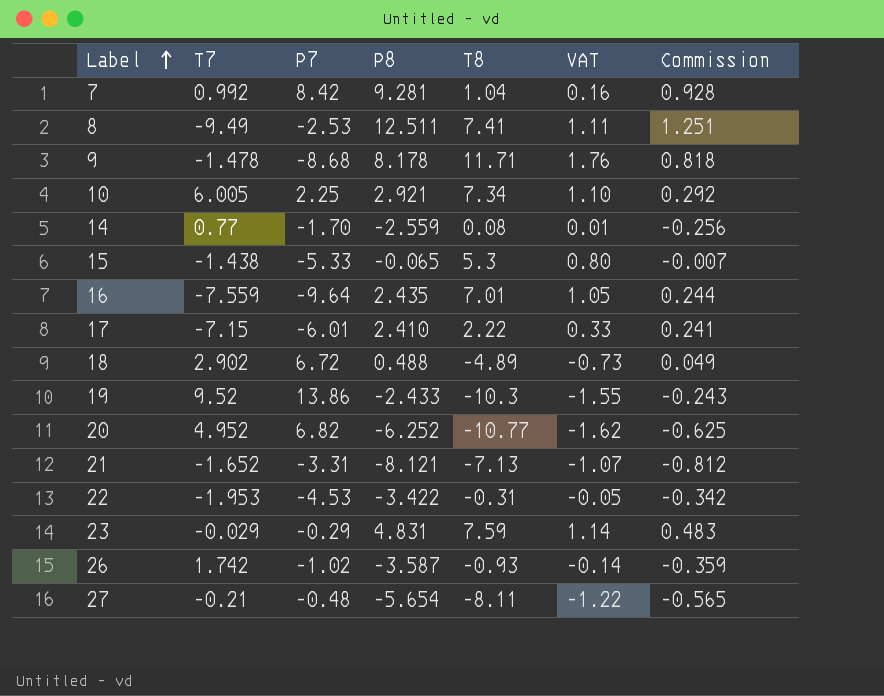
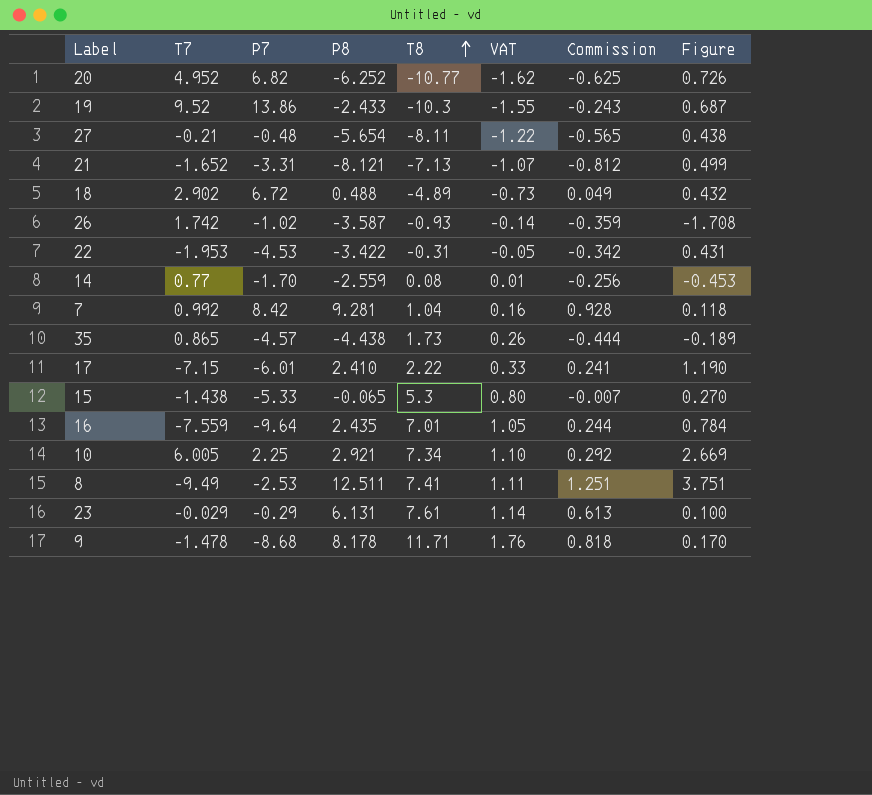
row order: Label ascending -> T8 ascending
column Figure | formula: none -> [T7] / [P7]
row 35: none -> 0.865 | -4.57 | -4.438 | 1.73 | 0.26 | -0.444 | -0.189
23 | P8: 4.831 -> 6.131
23 | T8: 7.59 -> 7.61
23 | Commission: 0.483 -> 0.613

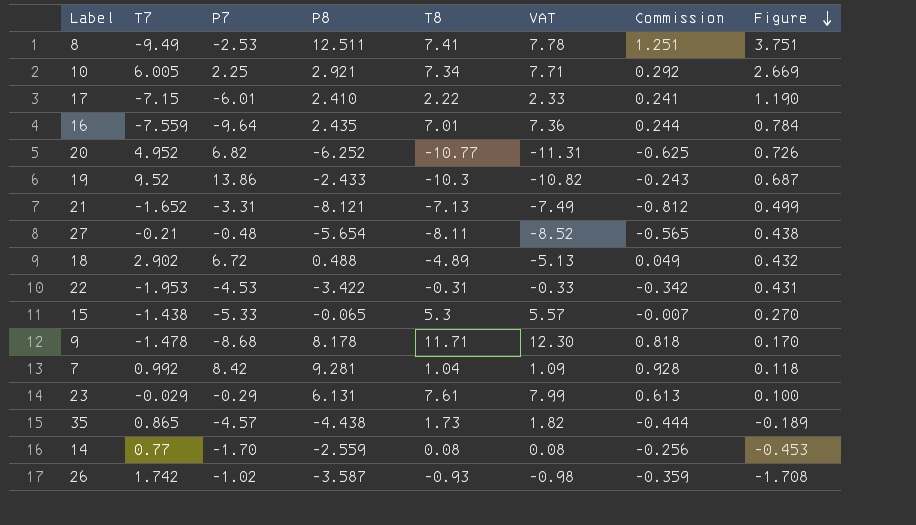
row order: T8 ascending -> Figure descending
column VAT | formula: [T8] * 0.15 -> [T8] * 1.05

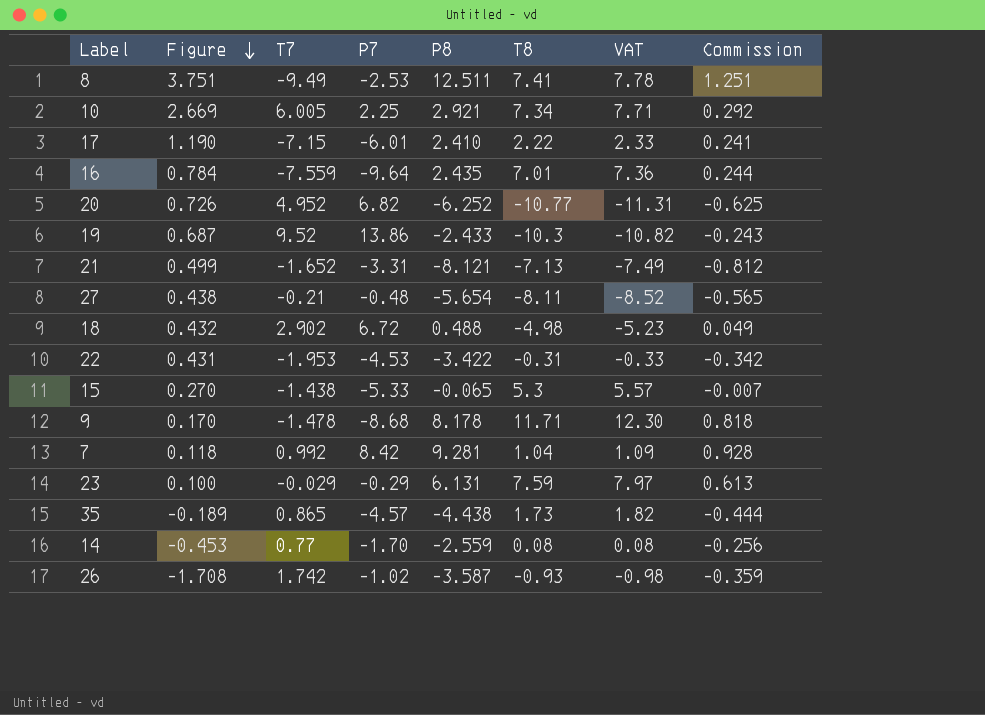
column Figure | position: 8 -> 2
18 | T8: -4.89 -> -4.98
18 | VAT: -5.13 -> -5.23
23 | T8: 7.61 -> 7.59
23 | VAT: 7.99 -> 7.97

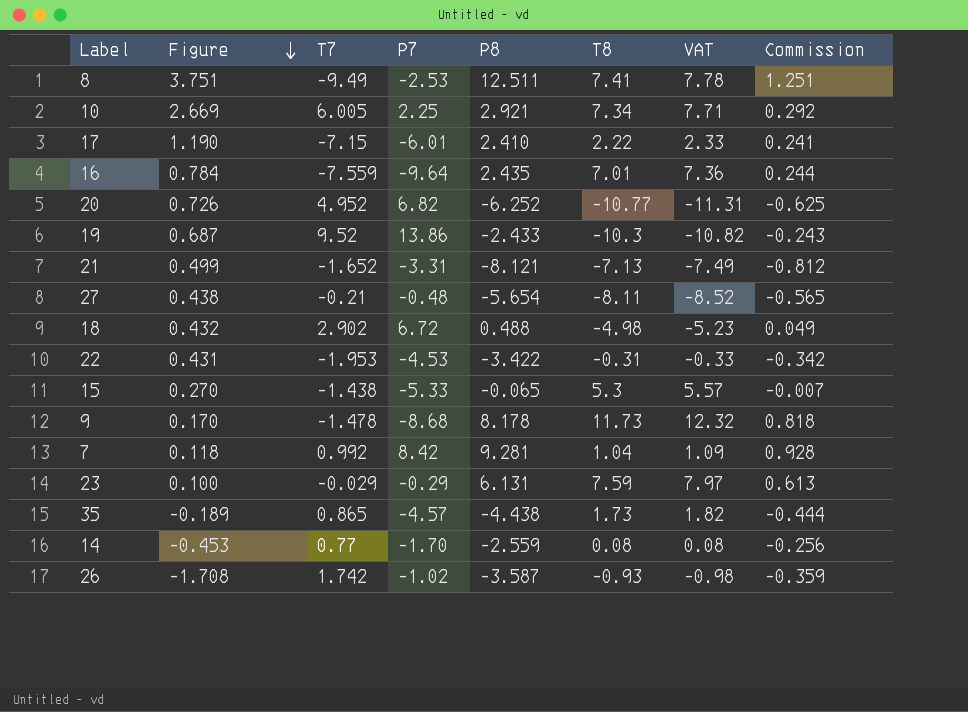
9 | T8: 11.71 -> 11.73
9 | VAT: 12.30 -> 12.32

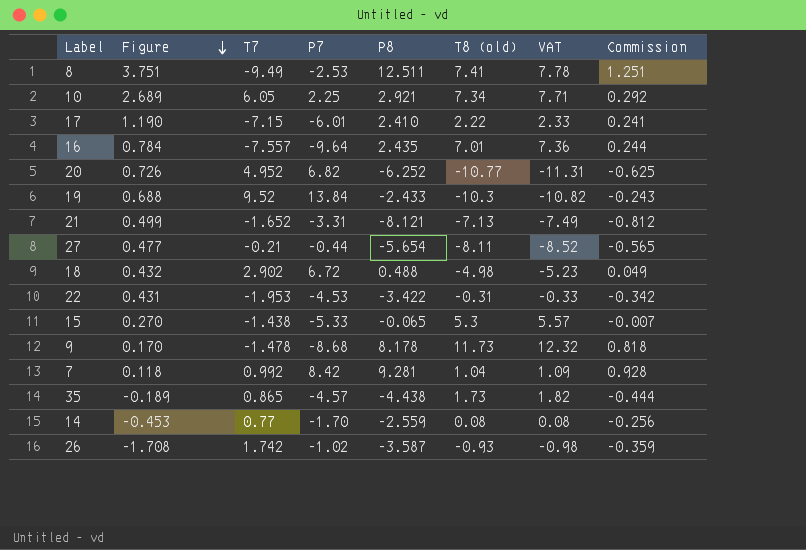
column name: T8 -> T8 (old)
row 23: 0.100 | -0.029 | -0.29 | 6.131 | 7.59 | 7.97 | 0.613 -> none
10 | Figure: 2.669 -> 2.689
10 | T7: 6.005 -> 6.05
16 | T7: -7.559 -> -7.557
19 | Figure: 0.687 -> 0.688
19 | P7: 13.86 -> 13.84
27 | Figure: 0.438 -> 0.477
27 | P7: -0.48 -> -0.44

